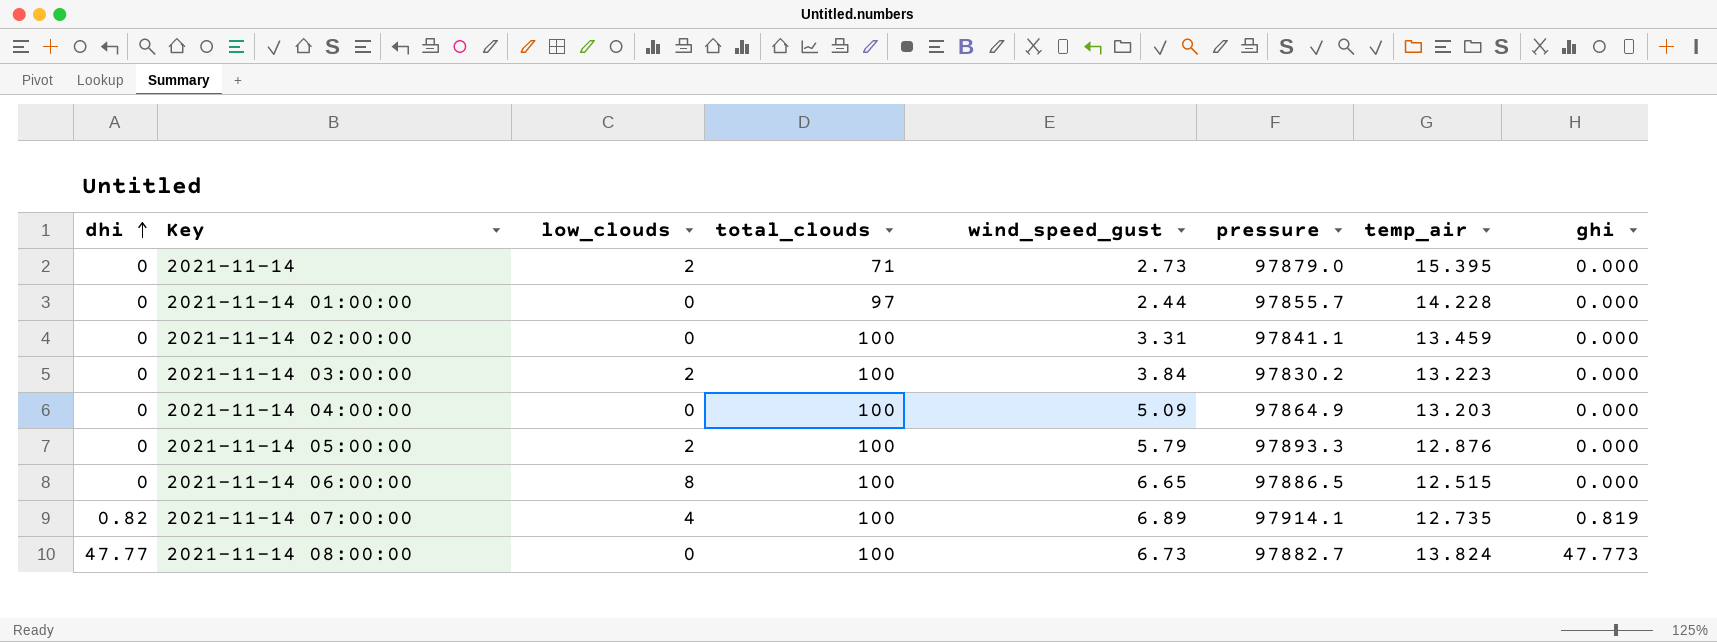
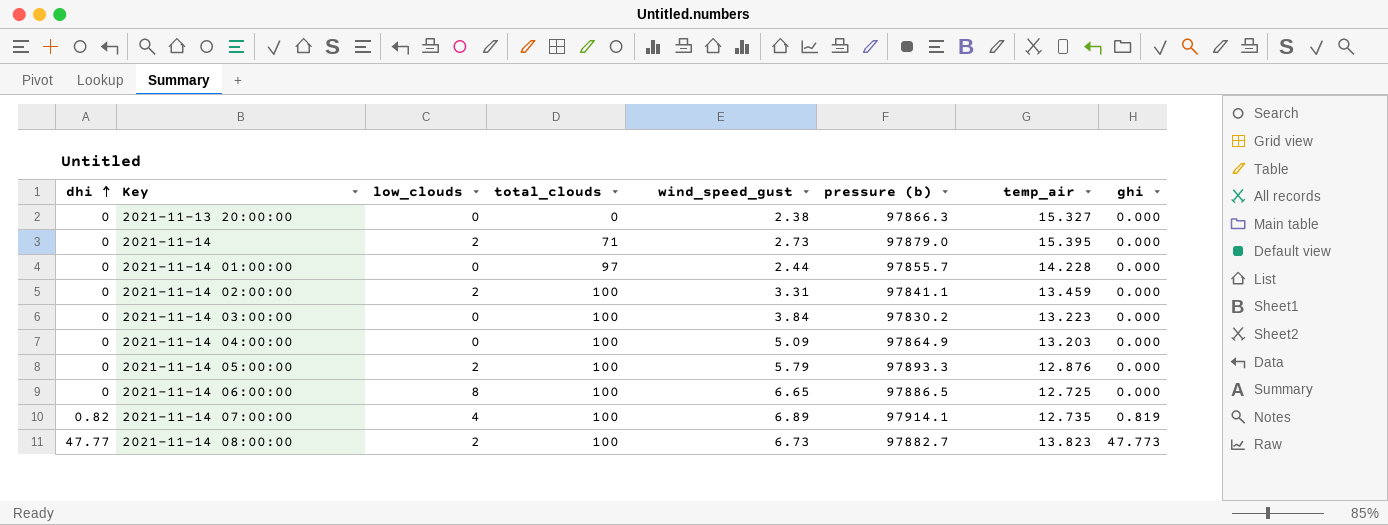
column name: pressure -> pressure (b)
row 2021-11-13 20:00:00: none -> 0 | 0 | 0 | 2.38 | 97866.3 | 15.327 | 0.000
2021-11-14 02:00:00 | low_clouds: 0 -> 2
2021-11-14 03:00:00 | low_clouds: 2 -> 0
2021-11-14 06:00:00 | temp_air: 12.515 -> 12.725
2021-11-14 08:00:00 | low_clouds: 0 -> 2
2021-11-14 08:00:00 | temp_air: 13.824 -> 13.823

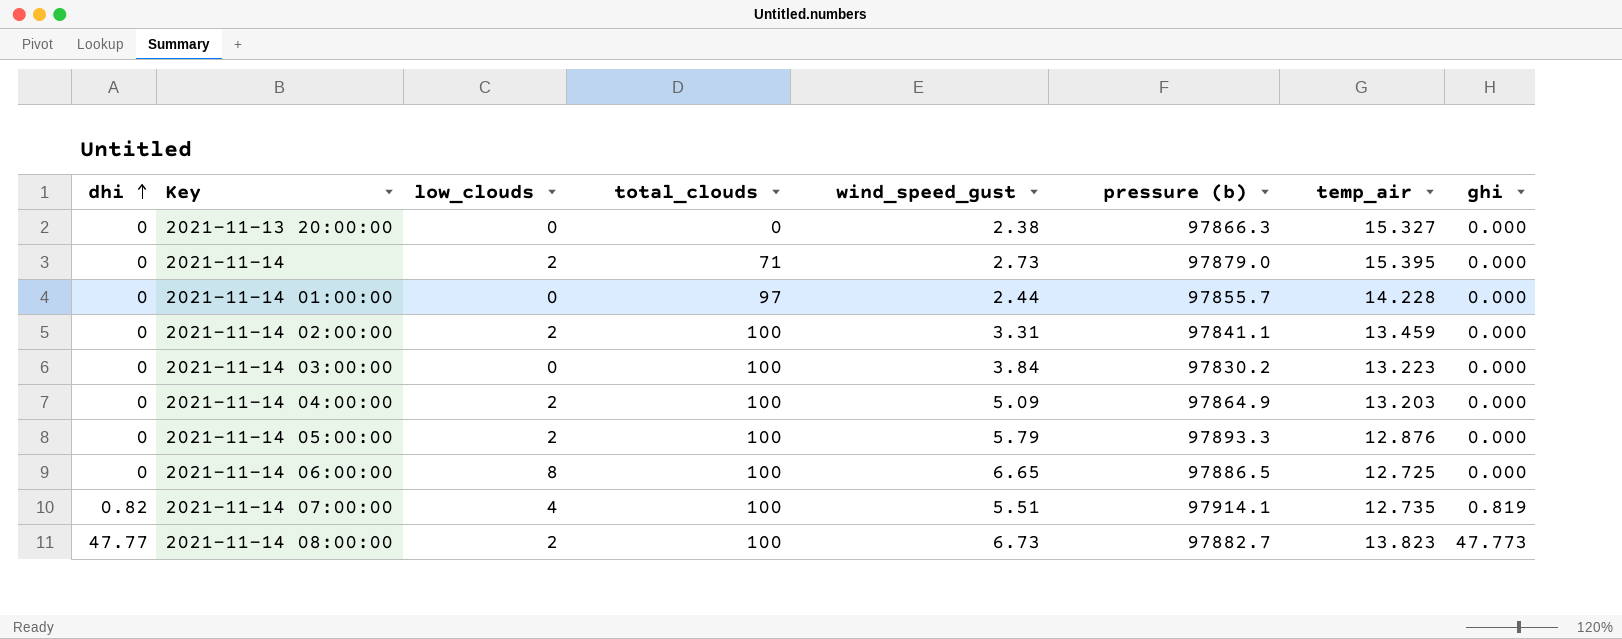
2021-11-14 04:00:00 | low_clouds: 0 -> 2
2021-11-14 07:00:00 | wind_speed_gust: 6.89 -> 5.51

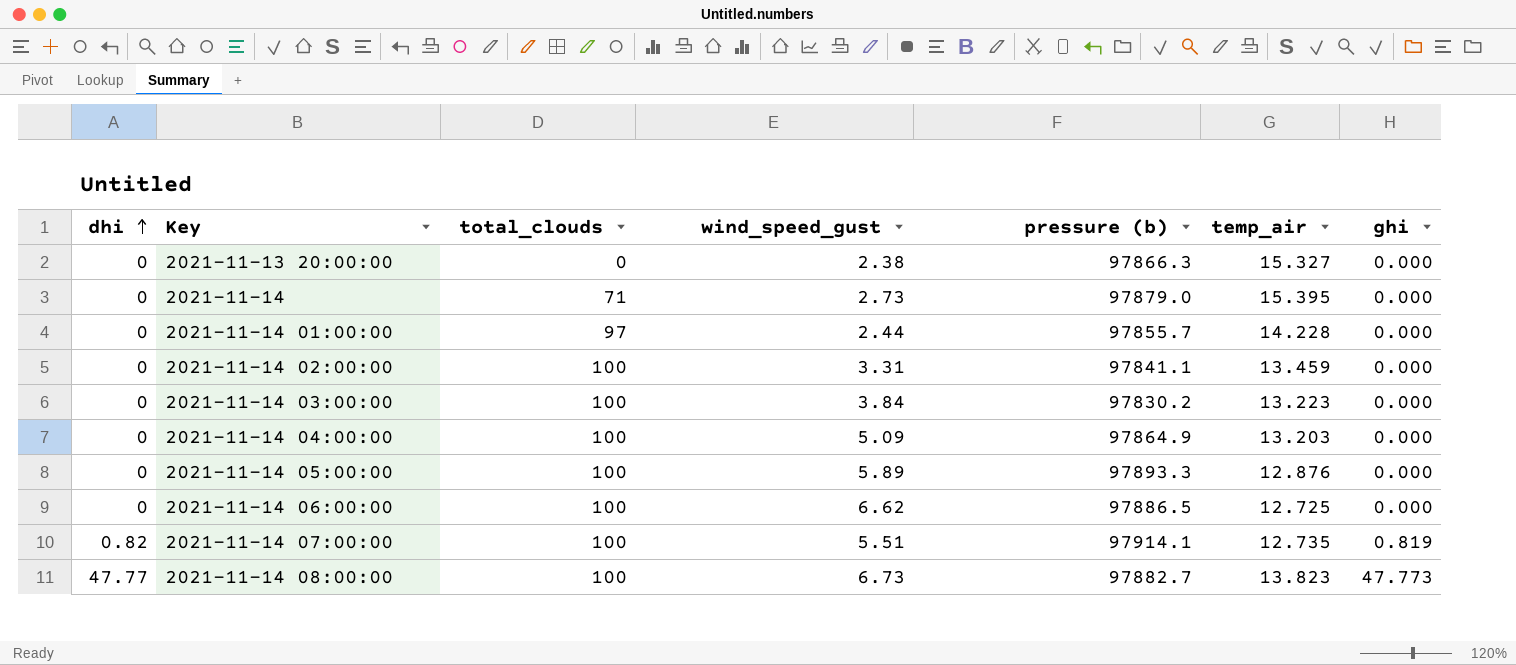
column low_clouds | position: 3 -> none
2021-11-14 05:00:00 | wind_speed_gust: 5.79 -> 5.89
2021-11-14 06:00:00 | wind_speed_gust: 6.65 -> 6.62

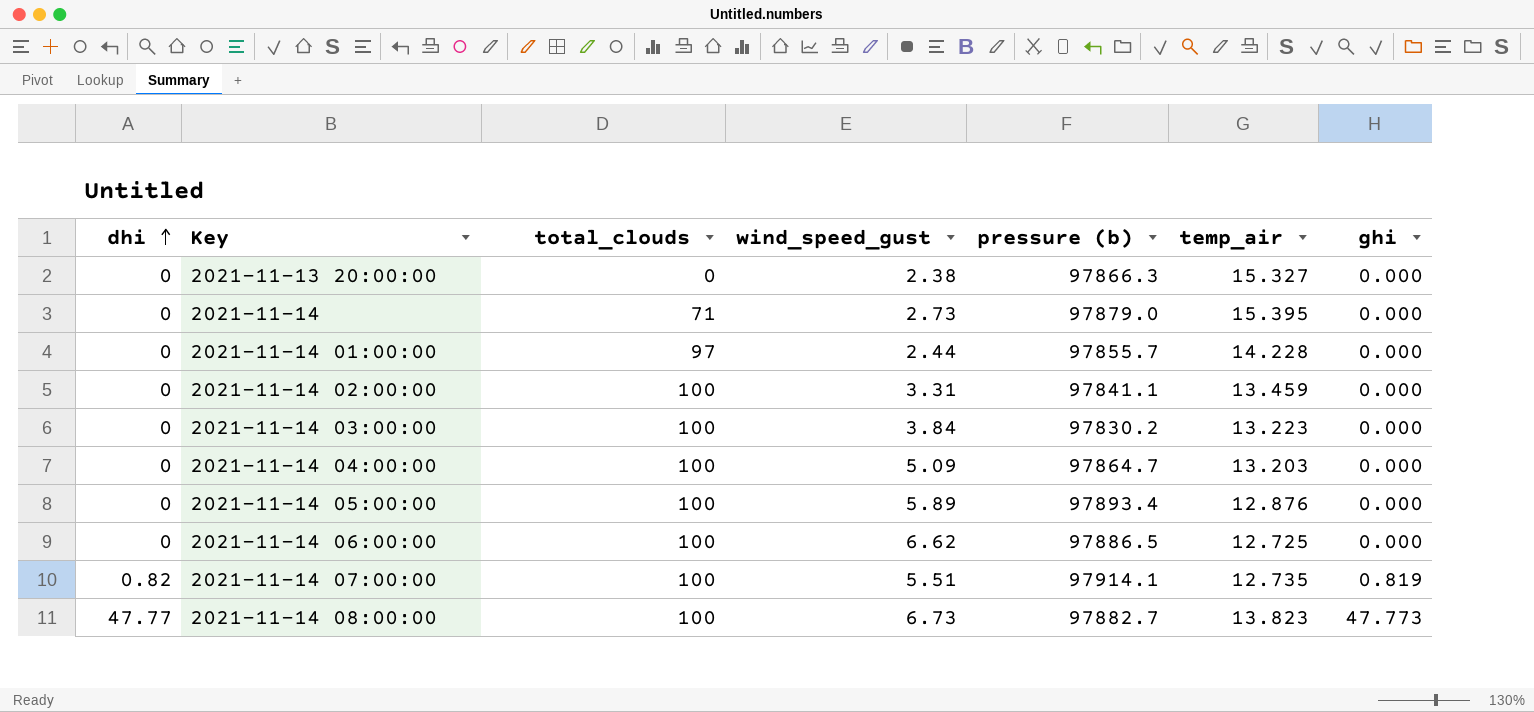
2021-11-14 04:00:00 | pressure (b): 97864.9 -> 97864.7
2021-11-14 05:00:00 | pressure (b): 97893.3 -> 97893.4

